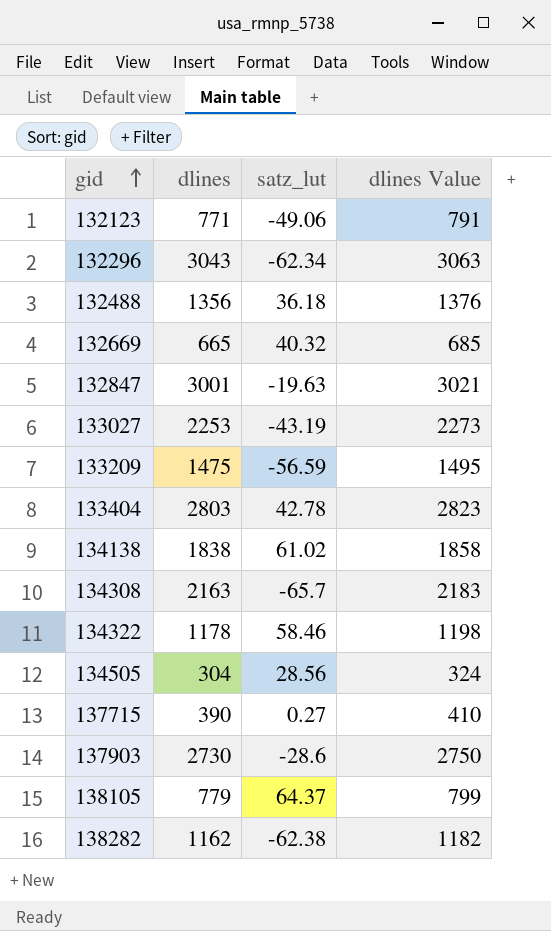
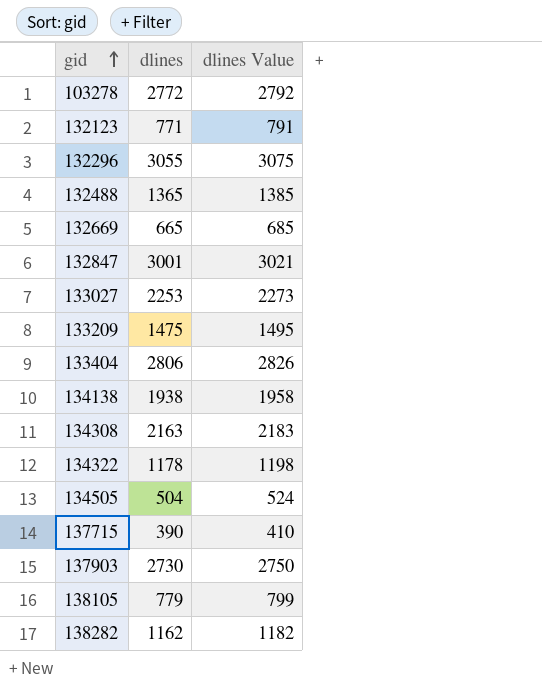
column satz_lut | position: 3 -> none
row 103278: none -> 2772 | 2792
132296 | dlines: 3043 -> 3055
132296 | dlines Value: 3063 -> 3075
132488 | dlines: 1356 -> 1365
132488 | dlines Value: 1376 -> 1385
133404 | dlines: 2803 -> 2806
133404 | dlines Value: 2823 -> 2826
134138 | dlines: 1838 -> 1938
134138 | dlines Value: 1858 -> 1958
134505 | dlines: 304 -> 504
134505 | dlines Value: 324 -> 524

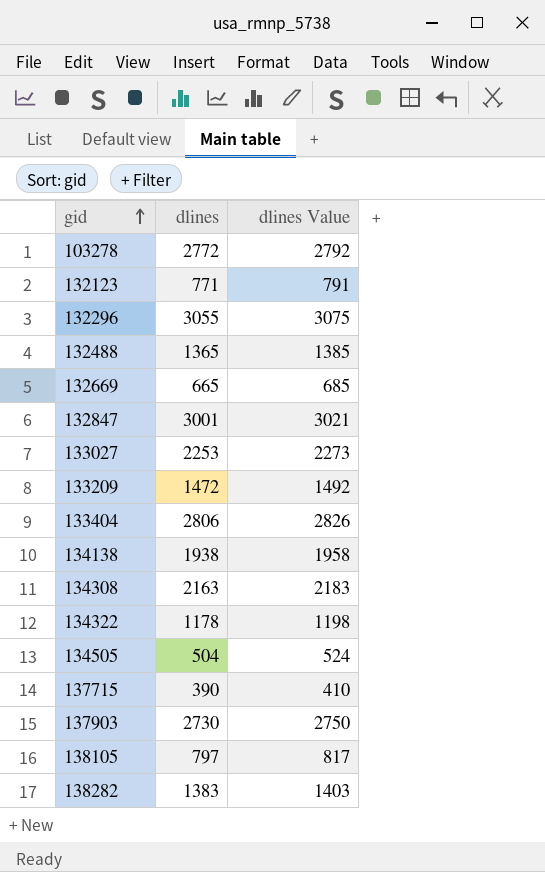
133209 | dlines: 1475 -> 1472
133209 | dlines Value: 1495 -> 1492
138105 | dlines: 779 -> 797
138105 | dlines Value: 799 -> 817
138282 | dlines: 1162 -> 1383
138282 | dlines Value: 1182 -> 1403

